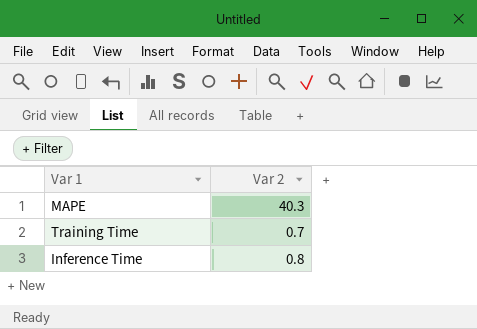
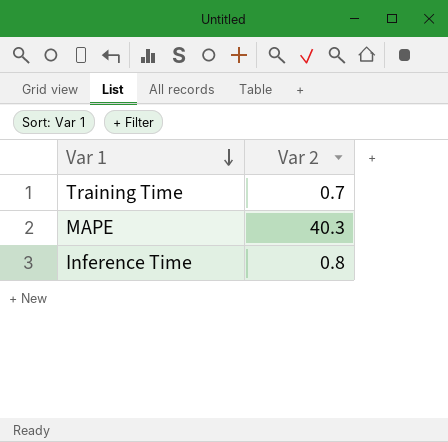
row order: none -> Var 1 descending

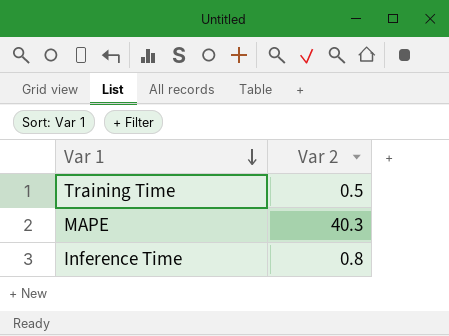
Training Time | Var 2: 0.7 -> 0.5

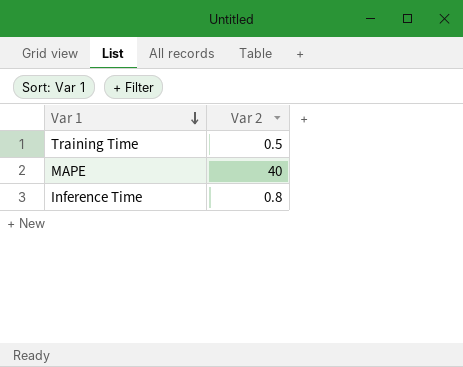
MAPE | Var 2: 40.3 -> 40

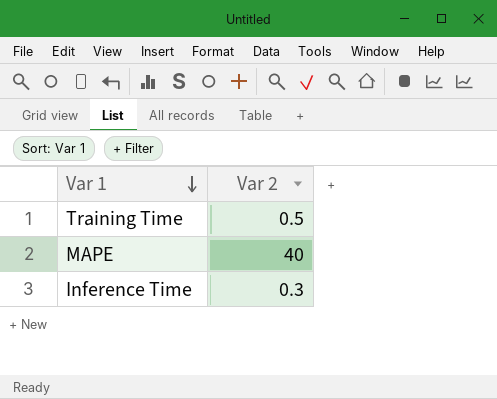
Inference Time | Var 2: 0.8 -> 0.3

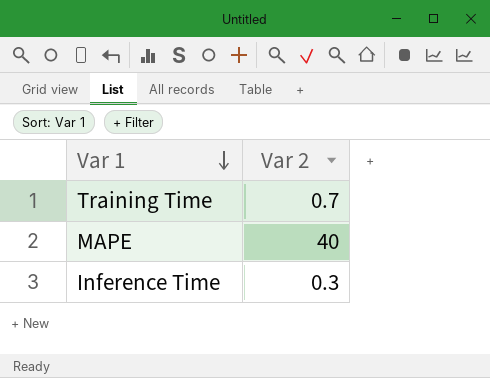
Training Time | Var 2: 0.5 -> 0.7

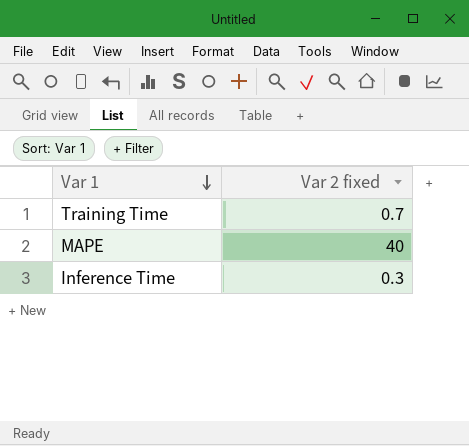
column name: Var 2 -> Var 2 fixed

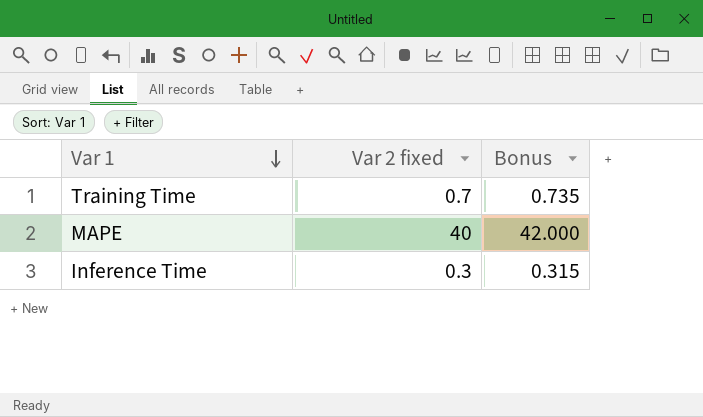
column Bonus | formula: none -> [Var 2 fixed] * 1.05

